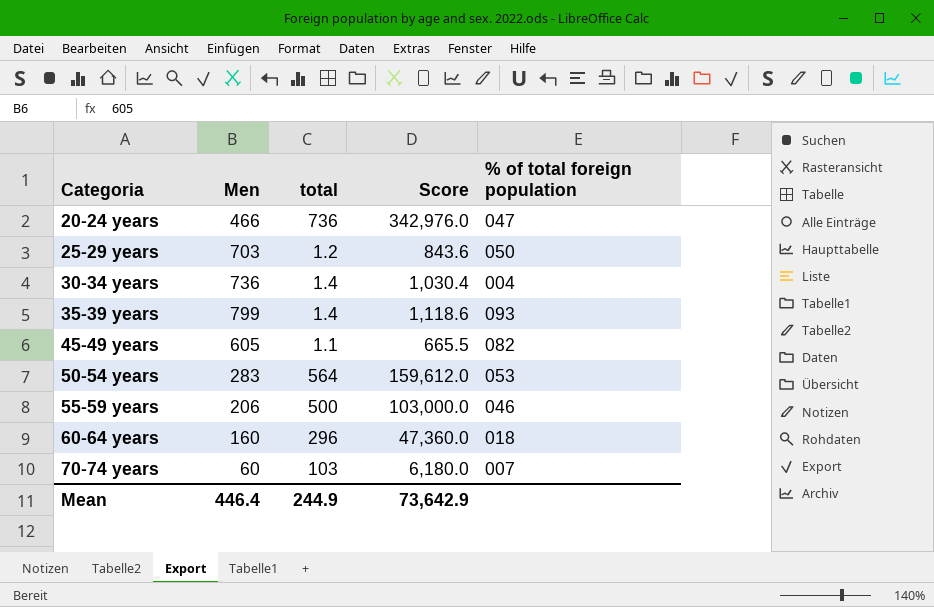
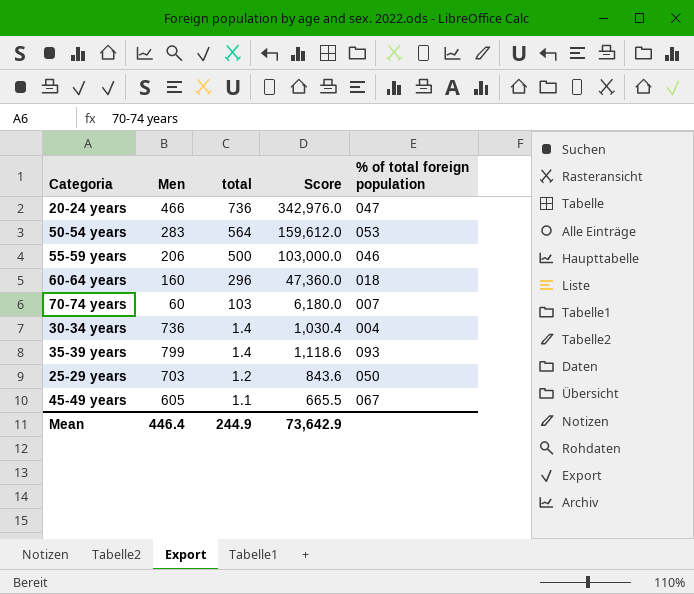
row order: Categoria ascending -> total descending
45-49 years | % of total foreign population: 082 -> 067

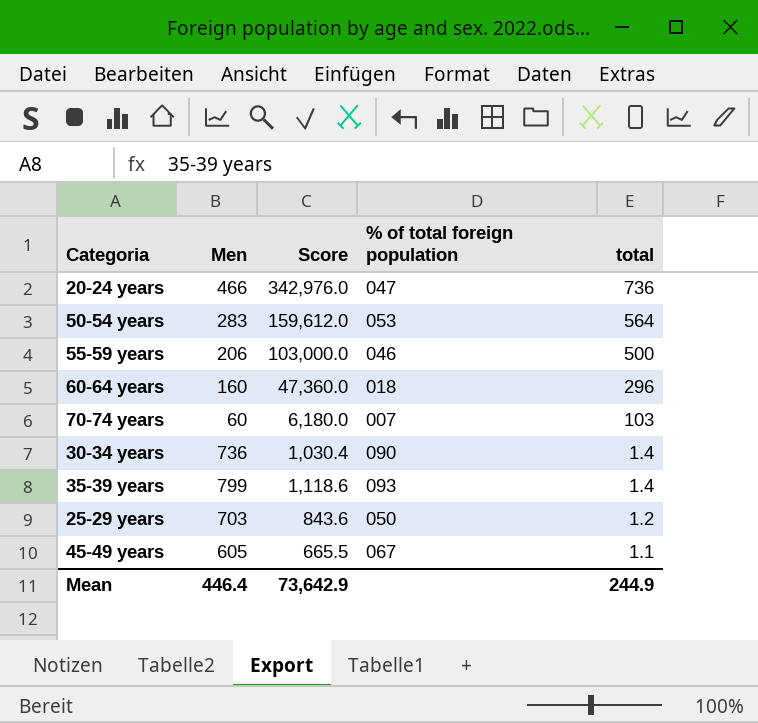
column total | position: 3 -> 5
30-34 years | % of total foreign population: 004 -> 090

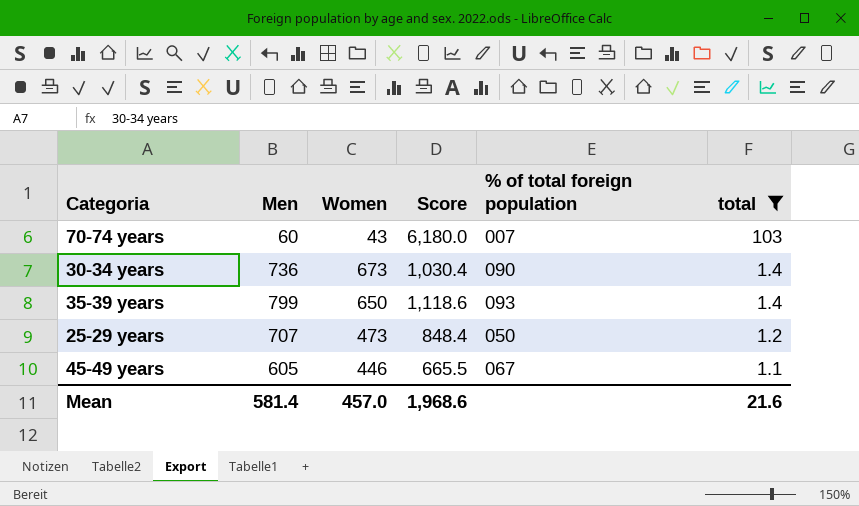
filter: none -> total <= 103
column Women | position: none -> 3
25-29 years | Men: 703 -> 707
25-29 years | Score: 843.6 -> 848.4
Mean | Men: 446.4 -> 581.4
Mean | Score: 73,642.9 -> 1,968.6
Mean | total: 244.9 -> 21.6

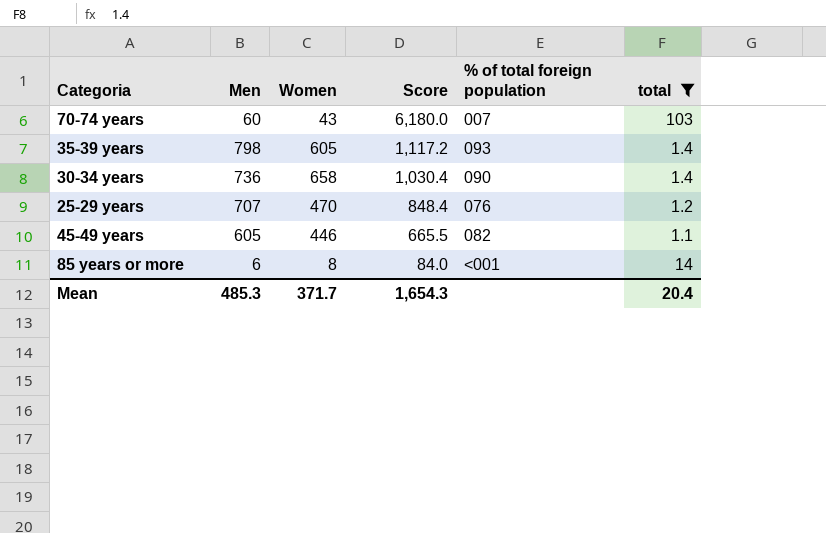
row order: total descending -> Score descending
35-39 years | Men: 799 -> 798
35-39 years | Women: 650 -> 605
35-39 years | Score: 1,118.6 -> 1,117.2
30-34 years | Women: 673 -> 658
25-29 years | Women: 473 -> 470
25-29 years | % of total foreign population: 050 -> 076
45-49 years | % of total foreign population: 067 -> 082
row 85 years or more: none -> 6 | 8 | 84.0 | <001 | 14
Mean | Men: 581.4 -> 485.3
Mean | Women: 457.0 -> 371.7
Mean | Score: 1,968.6 -> 1,654.3
Mean | total: 21.6 -> 20.4

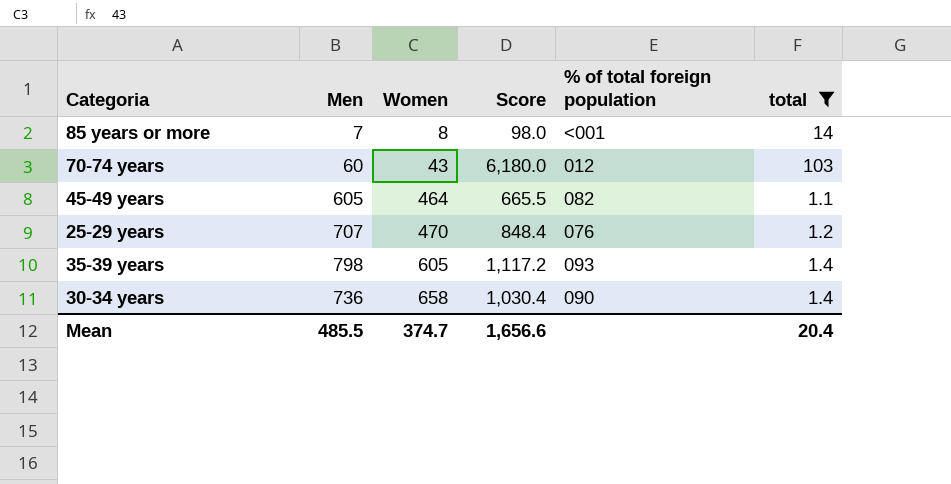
row order: Score descending -> Women ascending
85 years or more | Men: 6 -> 7
85 years or more | Score: 84.0 -> 98.0
70-74 years | % of total foreign population: 007 -> 012
45-49 years | Women: 446 -> 464
Mean | Men: 485.3 -> 485.5
Mean | Women: 371.7 -> 374.7
Mean | Score: 1,654.3 -> 1,656.6

